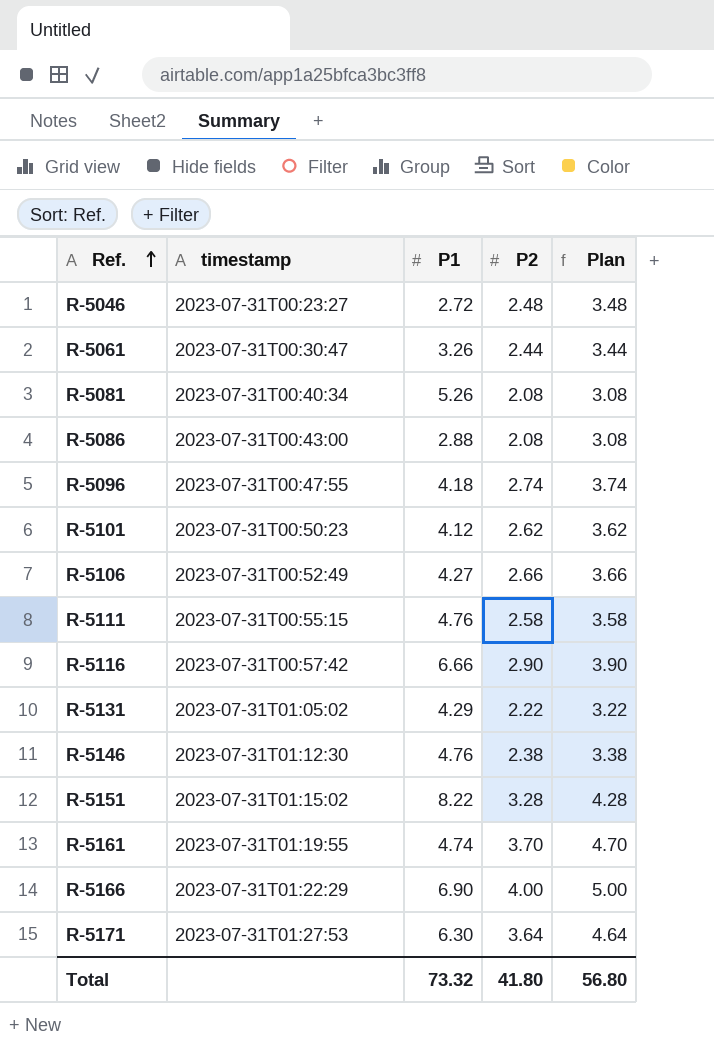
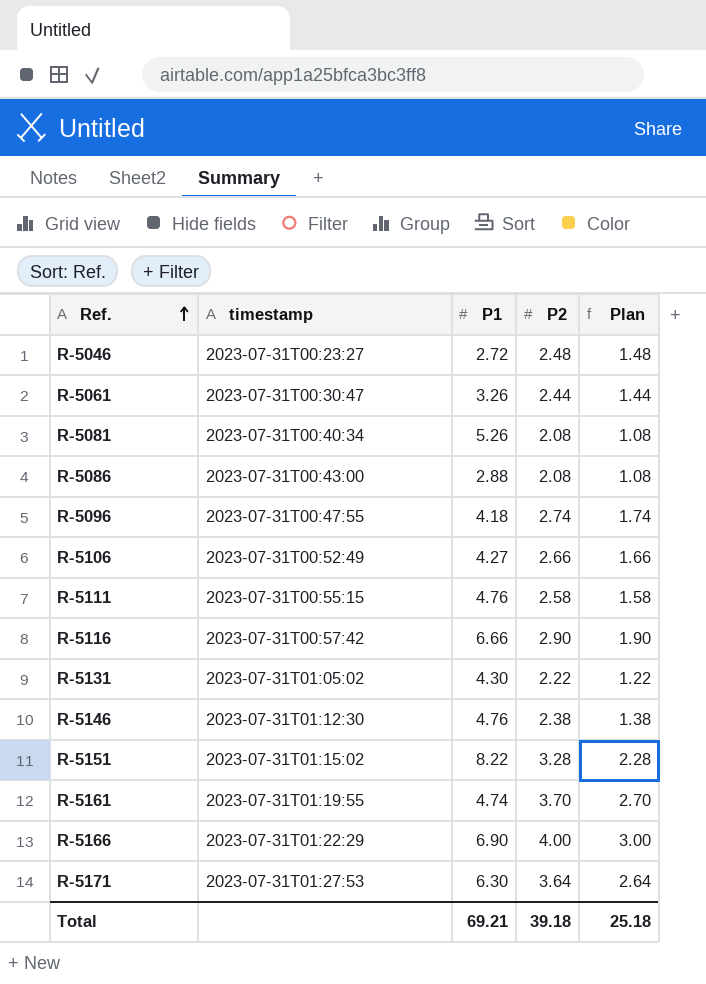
column Plan | formula: [P2] + 1 -> [P2] - 1
row R-5101: 2023-07-31T00:50:23 | 4.12 | 2.62 | 3.62 -> none
R-5131 | P1: 4.29 -> 4.30
Total | P1: 73.32 -> 69.21
Total | P2: 41.80 -> 39.18
Total | Plan: 56.80 -> 25.18

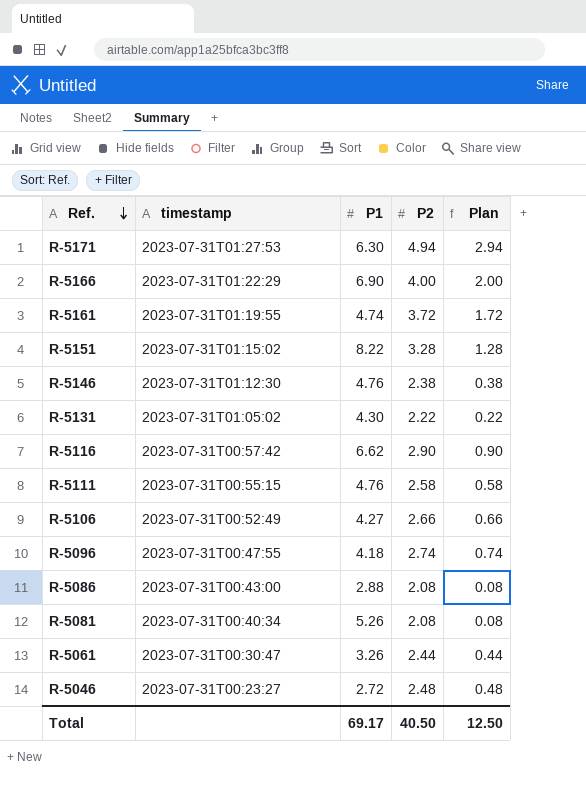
row order: Ref. ascending -> Ref. descending
column Plan | formula: [P2] - 1 -> [P2] - 2
R-5171 | P2: 3.64 -> 4.94
R-5161 | P2: 3.70 -> 3.72
R-5116 | P1: 6.66 -> 6.62
Total | P1: 69.21 -> 69.17
Total | P2: 39.18 -> 40.50
Total | Plan: 25.18 -> 12.50

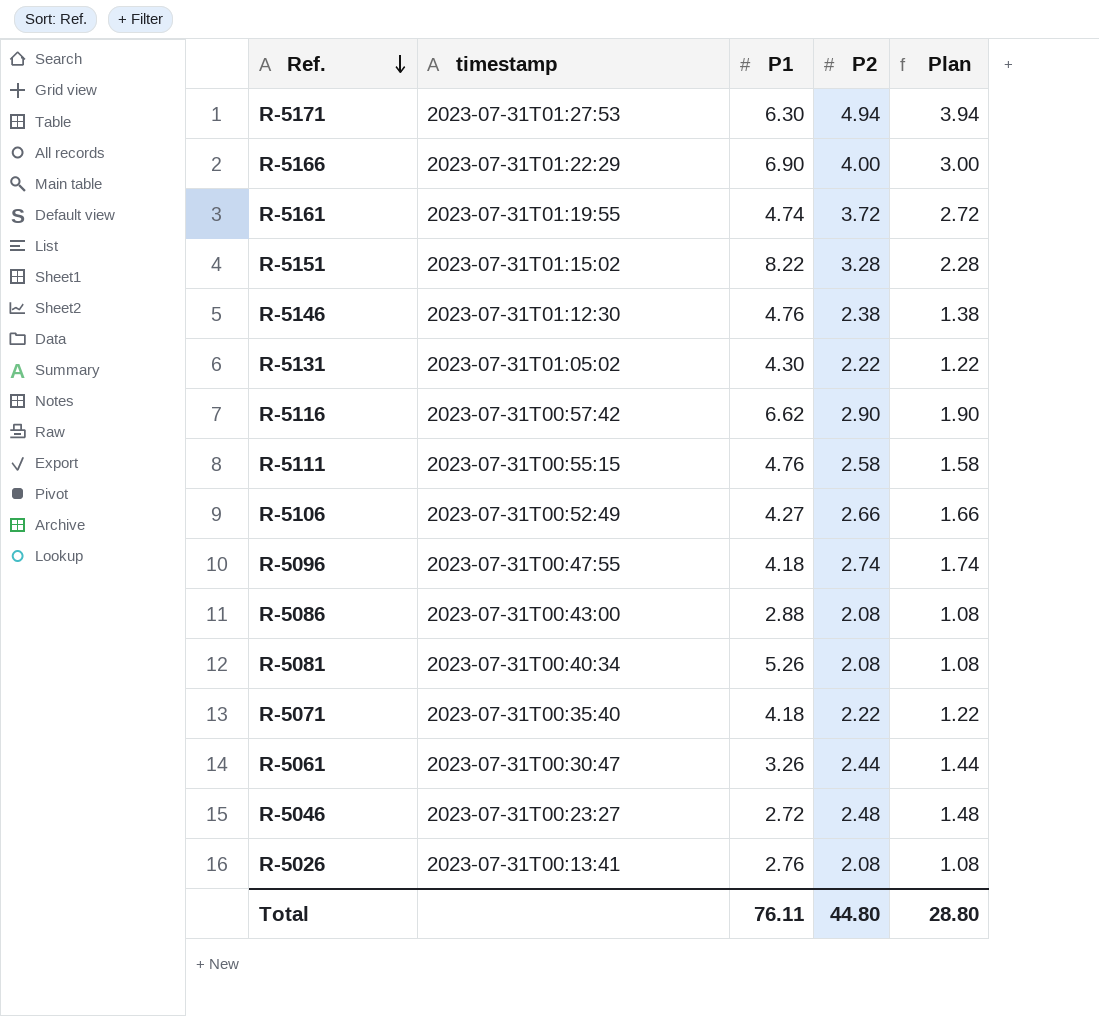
column Plan | formula: [P2] - 2 -> [P2] - 1
row R-5071: none -> 2023-07-31T00:35:40 | 4.18 | 2.22 | 1.22
row R-5026: none -> 2023-07-31T00:13:41 | 2.76 | 2.08 | 1.08
Total | P1: 69.17 -> 76.11
Total | P2: 40.50 -> 44.80
Total | Plan: 12.50 -> 28.80

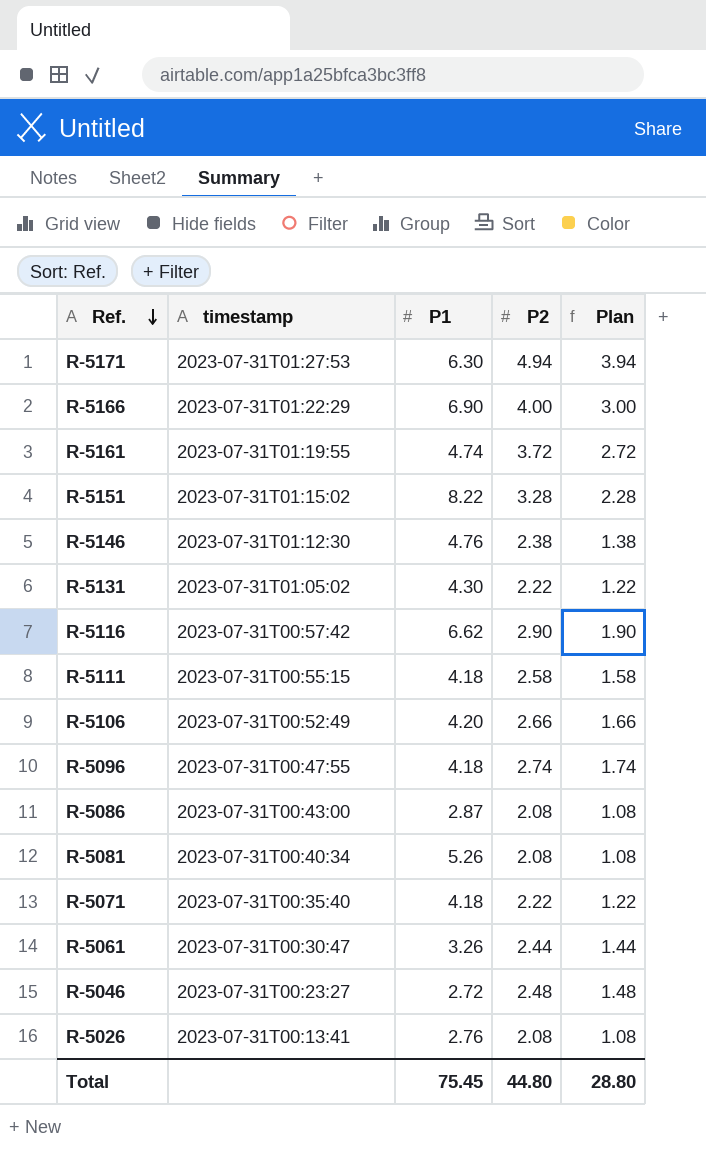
R-5111 | P1: 4.76 -> 4.18
R-5106 | P1: 4.27 -> 4.20
R-5086 | P1: 2.88 -> 2.87
Total | P1: 76.11 -> 75.45

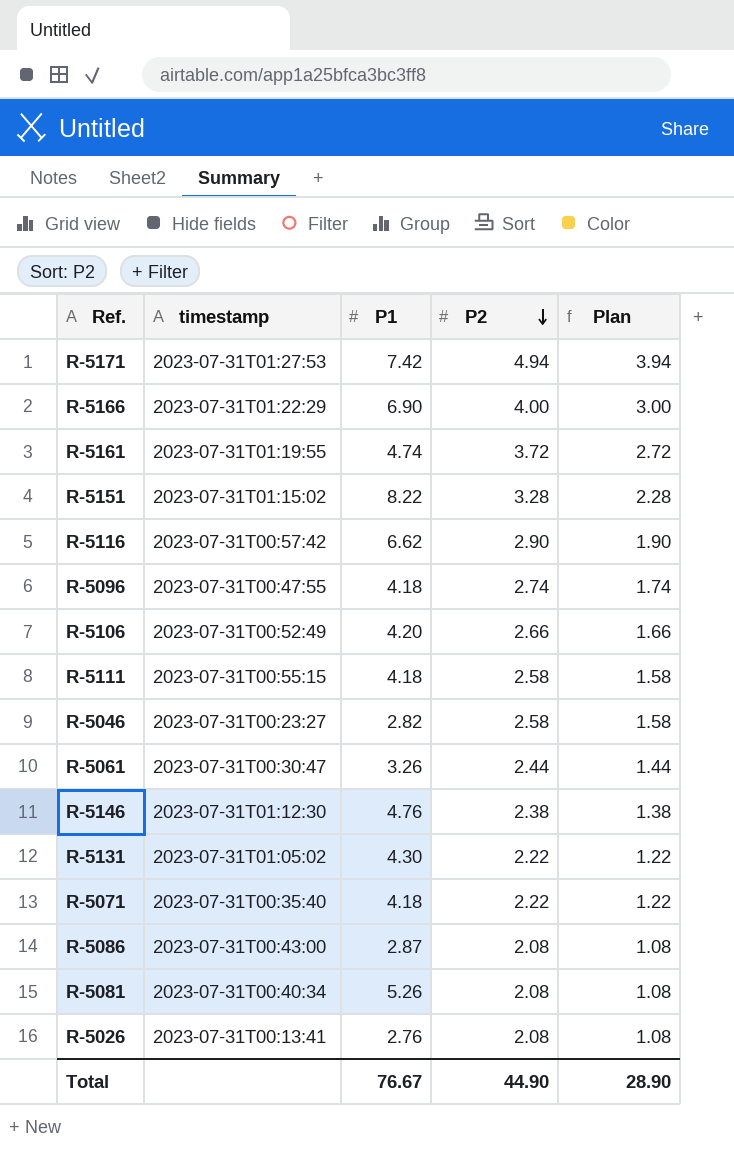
row order: Ref. descending -> P2 descending
R-5171 | P1: 6.30 -> 7.42
R-5046 | P1: 2.72 -> 2.82
R-5046 | P2: 2.48 -> 2.58
R-5046 | Plan: 1.48 -> 1.58
Total | P1: 75.45 -> 76.67
Total | P2: 44.80 -> 44.90
Total | Plan: 28.80 -> 28.90

